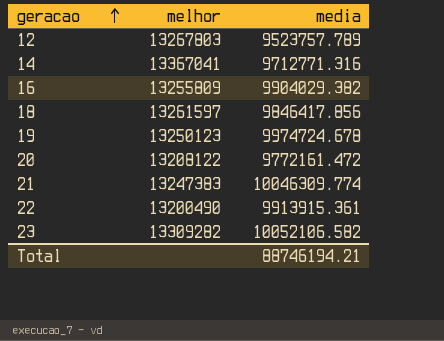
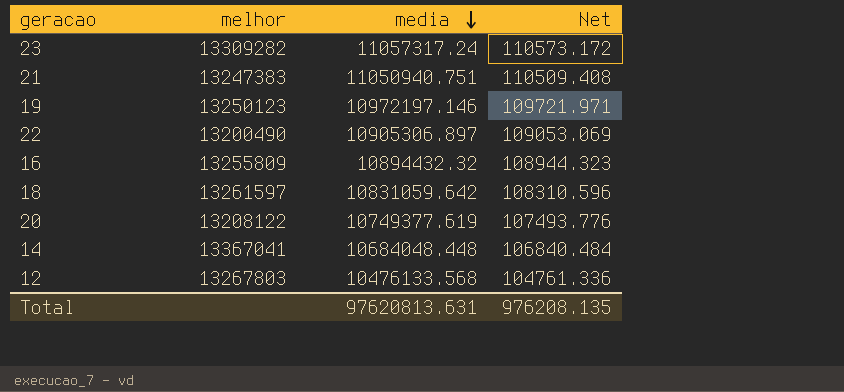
row order: geracao ascending -> media descending
column Net | formula: none -> [media] * 0.01
23 | media: 10052106.582 -> 11057317.24
21 | media: 10046309.774 -> 11050940.751
19 | media: 9974724.678 -> 10972197.146
22 | media: 9913915.361 -> 10905306.897
16 | media: 9904029.382 -> 10894432.32
18 | media: 9846417.856 -> 10831059.642
20 | media: 9772161.472 -> 10749377.619
14 | media: 9712771.316 -> 10684048.448
12 | media: 9523757.789 -> 10476133.568
Total | media: 88746194.21 -> 97620813.631

